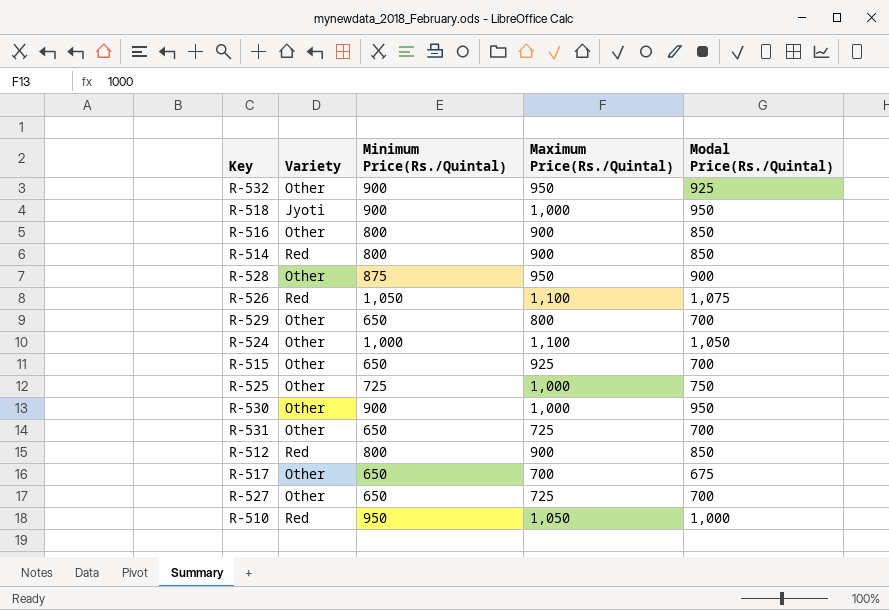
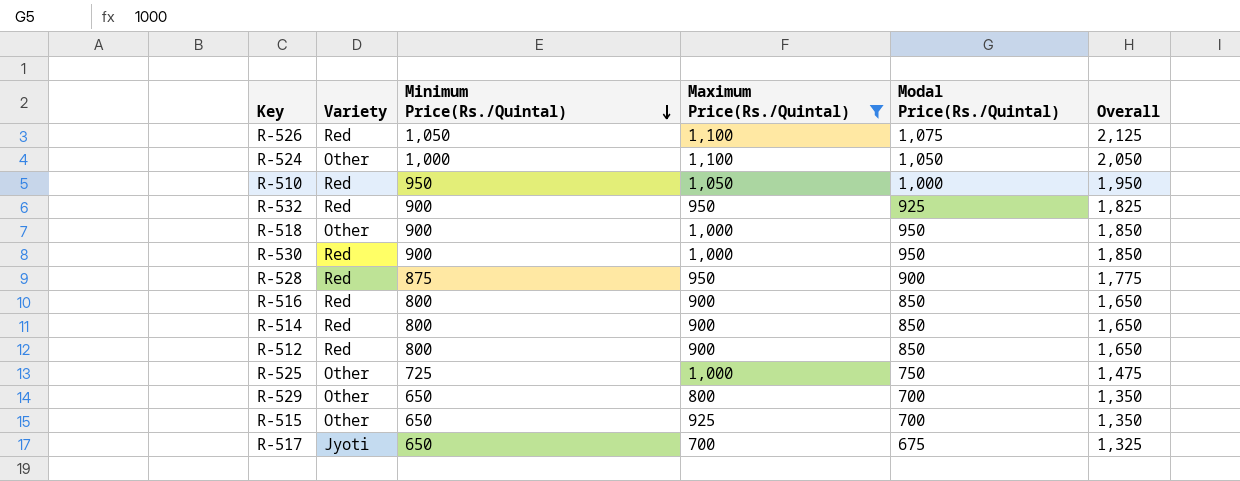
filter: none -> Maximum Price(Rs./Quintal) != 725
row order: none -> Minimum Price(Rs./Quintal) descending
column Overall | formula: none -> [Minimum Price(Rs./Quintal)] + [Modal Price(Rs./Quintal)]
R-532 | Variety: Other -> Red
R-518 | Variety: Jyoti -> Other
R-530 | Variety: Other -> Red
R-528 | Variety: Other -> Red
R-516 | Variety: Other -> Red
R-517 | Variety: Other -> Jyoti

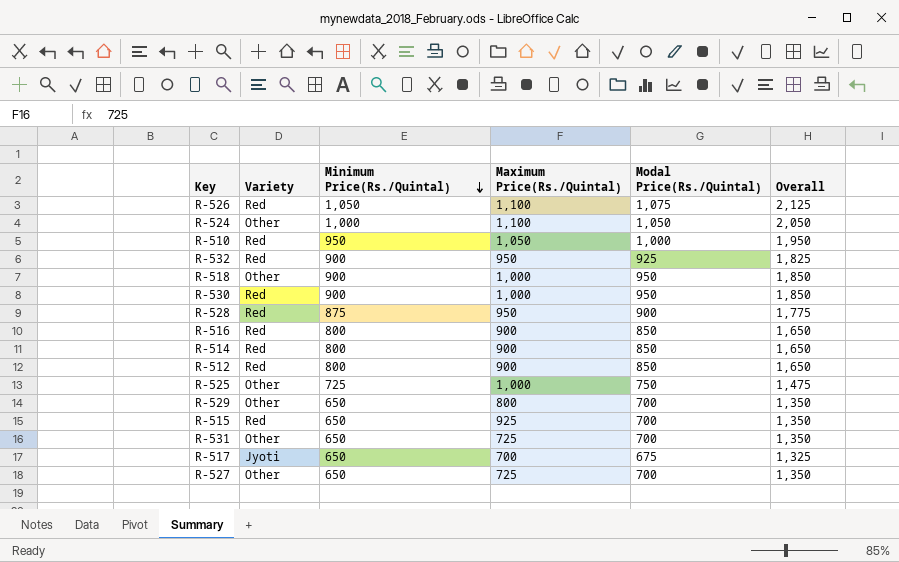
filter: Maximum Price(Rs./Quintal) != 725 -> none
R-515 | Variety: Other -> Red

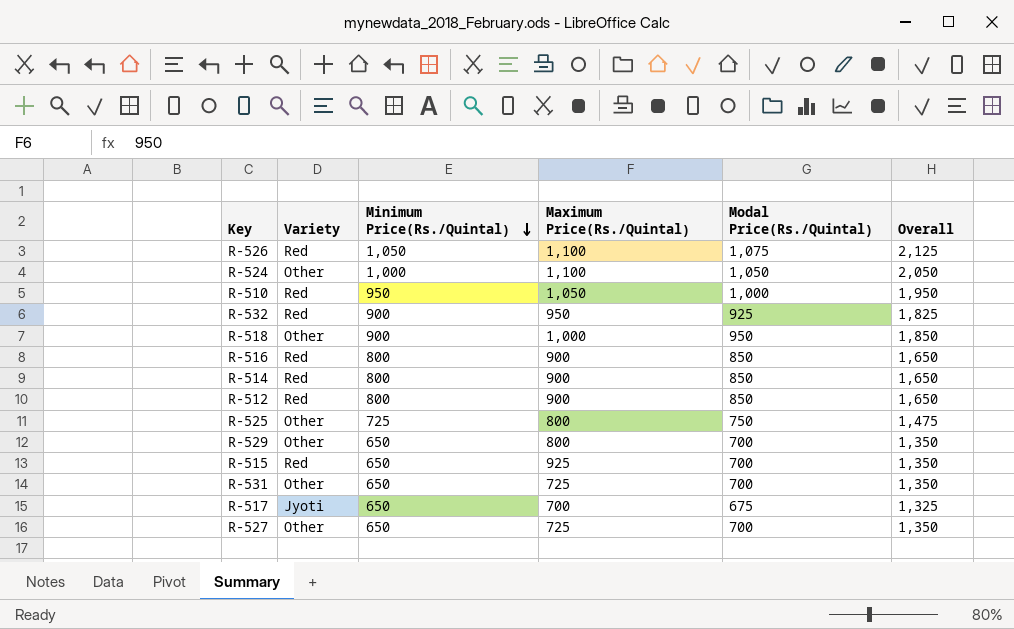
row R-530: Red | 900 | 1,000 | 950 | 1,850 -> none
row R-528: Red | 875 | 950 | 900 | 1,775 -> none
R-525 | Maximum Price(Rs./Quintal): 1,000 -> 800

